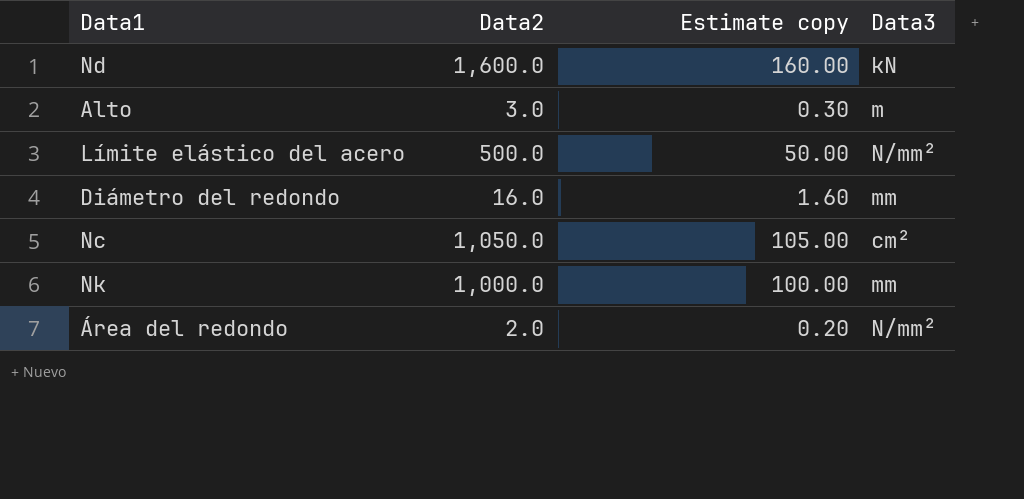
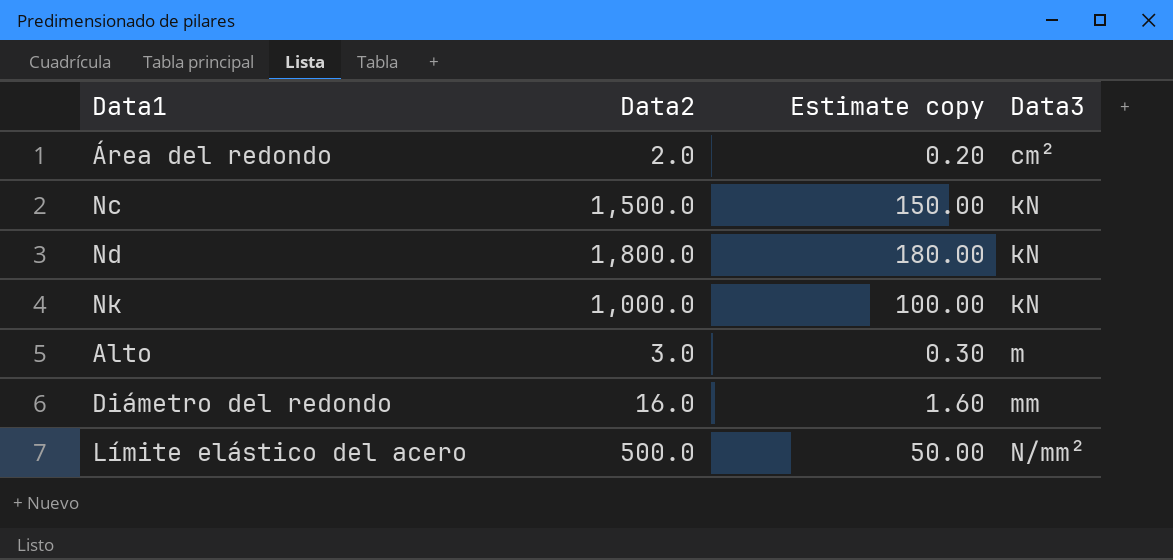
row order: none -> Data3 ascending
Área del redondo | Data3: N/mm² -> cm²
Nc | Data2: 1,050.0 -> 1,500.0
Nc | Estimate copy: 105.00 -> 150.00
Nc | Data3: cm² -> kN
Nd | Data2: 1,600.0 -> 1,800.0
Nd | Estimate copy: 160.00 -> 180.00
Nk | Data3: mm -> kN

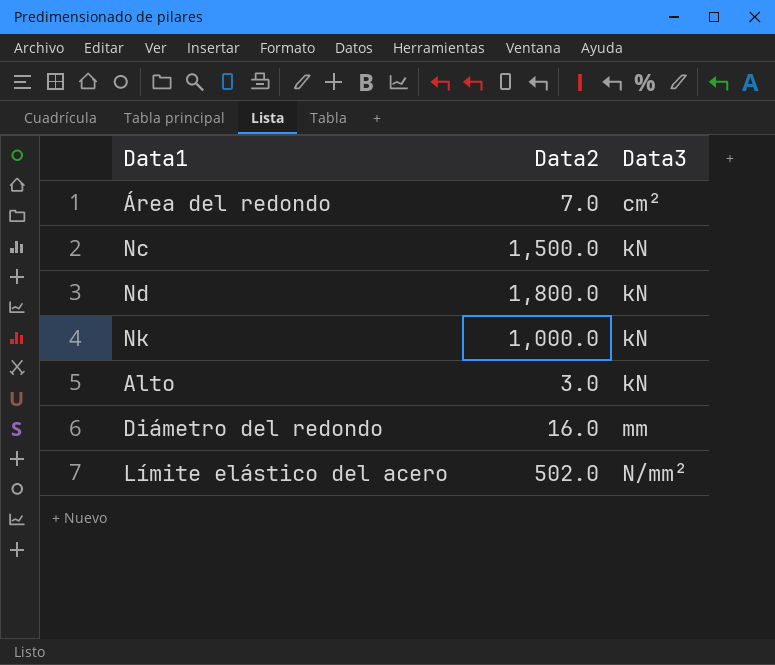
column Estimate copy | formula: [Data2] * 0.1 -> none
Área del redondo | Data2: 2.0 -> 7.0
Alto | Data3: m -> kN
Límite elástico del acero | Data2: 500.0 -> 502.0

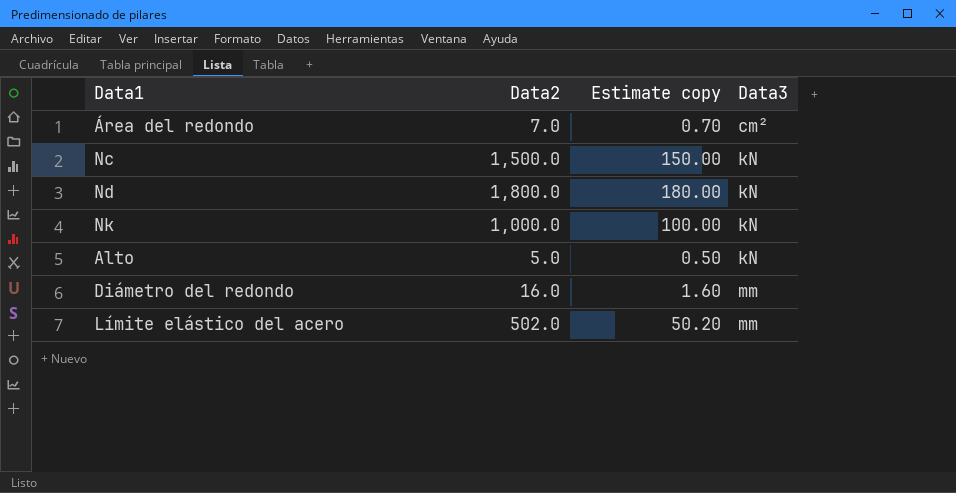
column Estimate copy | formula: none -> [Data2] * 0.1
Alto | Data2: 3.0 -> 5.0
Límite elástico del acero | Data3: N/mm² -> mm

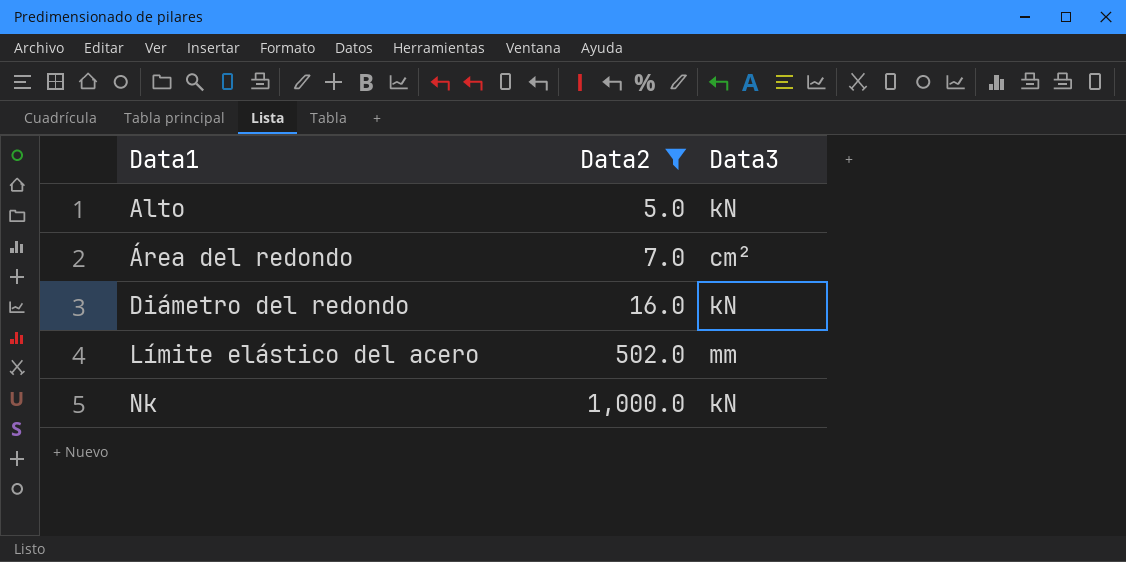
filter: none -> Data2 <= 1,000.0
row order: Data3 ascending -> Data1 ascending
column Estimate copy | formula: [Data2] * 0.1 -> none
Diámetro del redondo | Data3: mm -> kN

